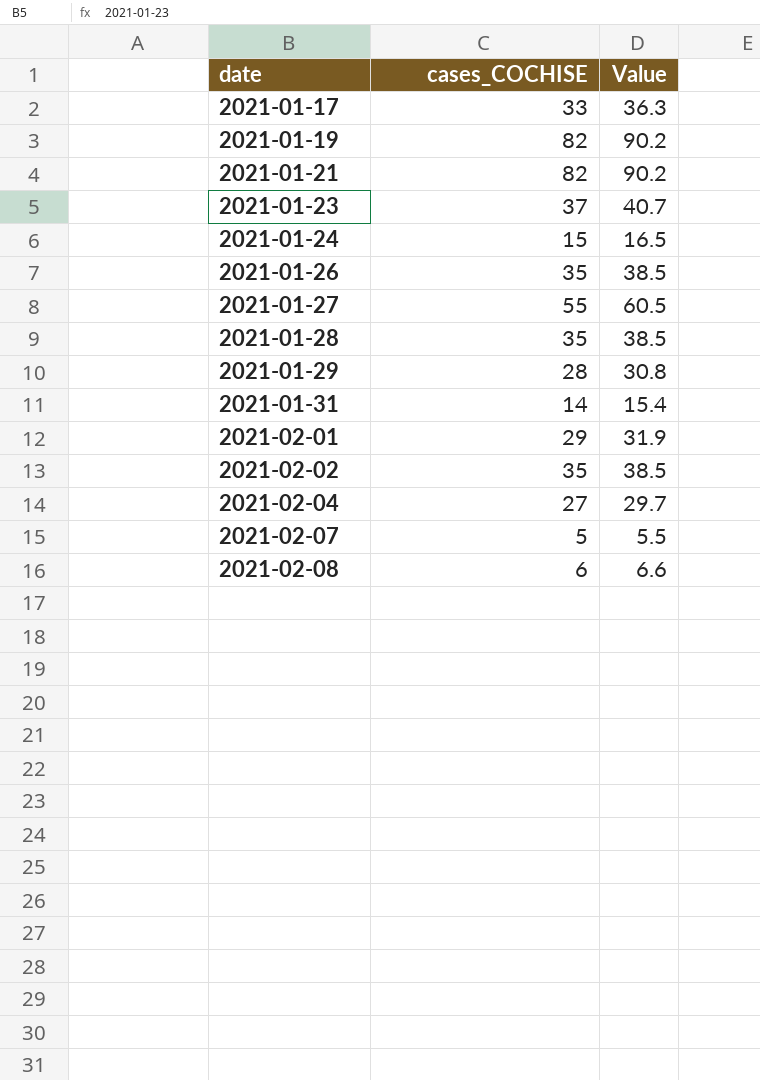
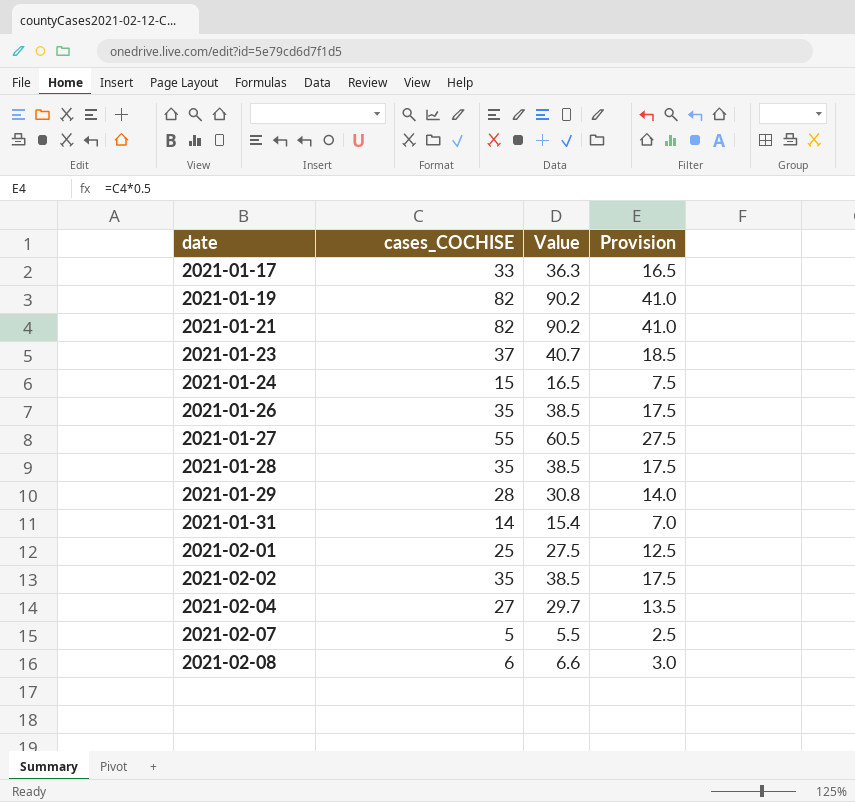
column Provision | formula: none -> [cases_COCHISE] * 0.5
2021-02-01 | cases_COCHISE: 29 -> 25
2021-02-01 | Value: 31.9 -> 27.5

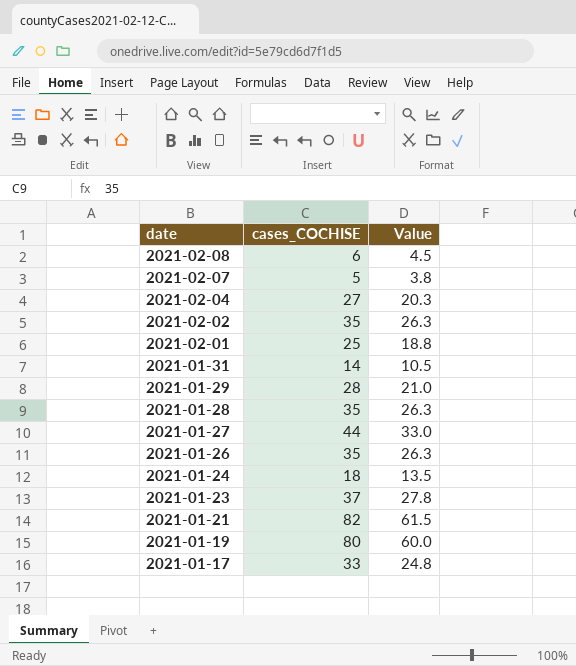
row order: date ascending -> date descending
column Provision | formula: [cases_COCHISE] * 0.5 -> none
column Value | formula: [cases_COCHISE] * 1.1 -> [cases_COCHISE] * 0.75
2021-01-27 | cases_COCHISE: 55 -> 44
2021-01-24 | cases_COCHISE: 15 -> 18
2021-01-19 | cases_COCHISE: 82 -> 80

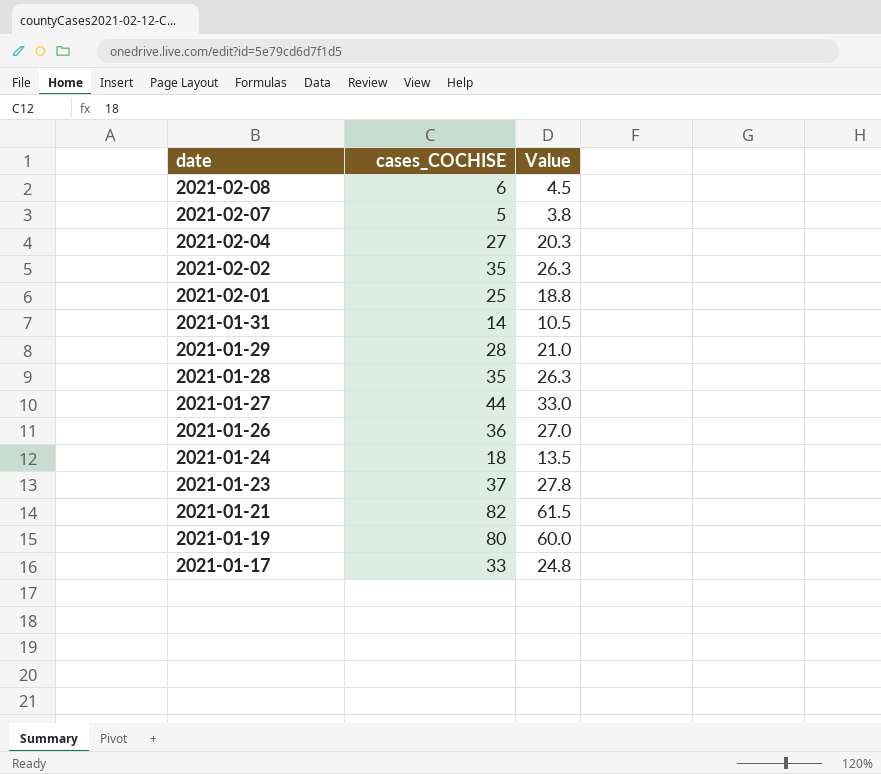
2021-01-26 | cases_COCHISE: 35 -> 36
2021-01-26 | Value: 26.3 -> 27.0

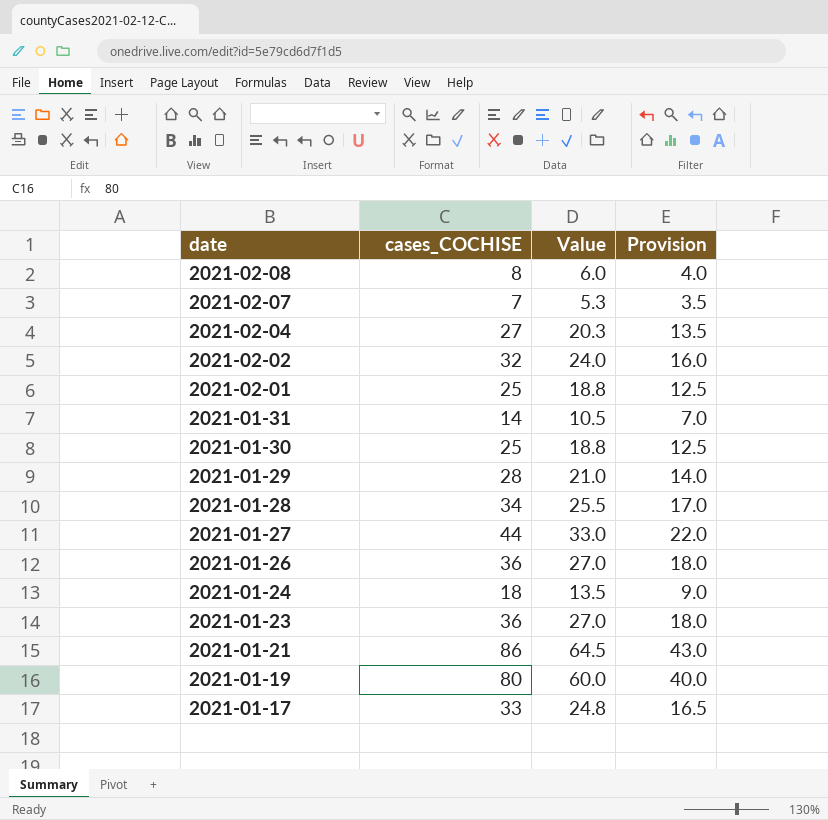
column Provision | formula: none -> [cases_COCHISE] * 0.5
2021-02-08 | cases_COCHISE: 6 -> 8
2021-02-08 | Value: 4.5 -> 6.0
2021-02-07 | cases_COCHISE: 5 -> 7
2021-02-07 | Value: 3.8 -> 5.3
2021-02-02 | cases_COCHISE: 35 -> 32
2021-02-02 | Value: 26.3 -> 24.0
row 2021-01-30: none -> 25 | 18.8 | 12.5
2021-01-28 | cases_COCHISE: 35 -> 34
2021-01-28 | Value: 26.3 -> 25.5
2021-01-23 | cases_COCHISE: 37 -> 36
2021-01-23 | Value: 27.8 -> 27.0
2021-01-21 | cases_COCHISE: 82 -> 86
2021-01-21 | Value: 61.5 -> 64.5

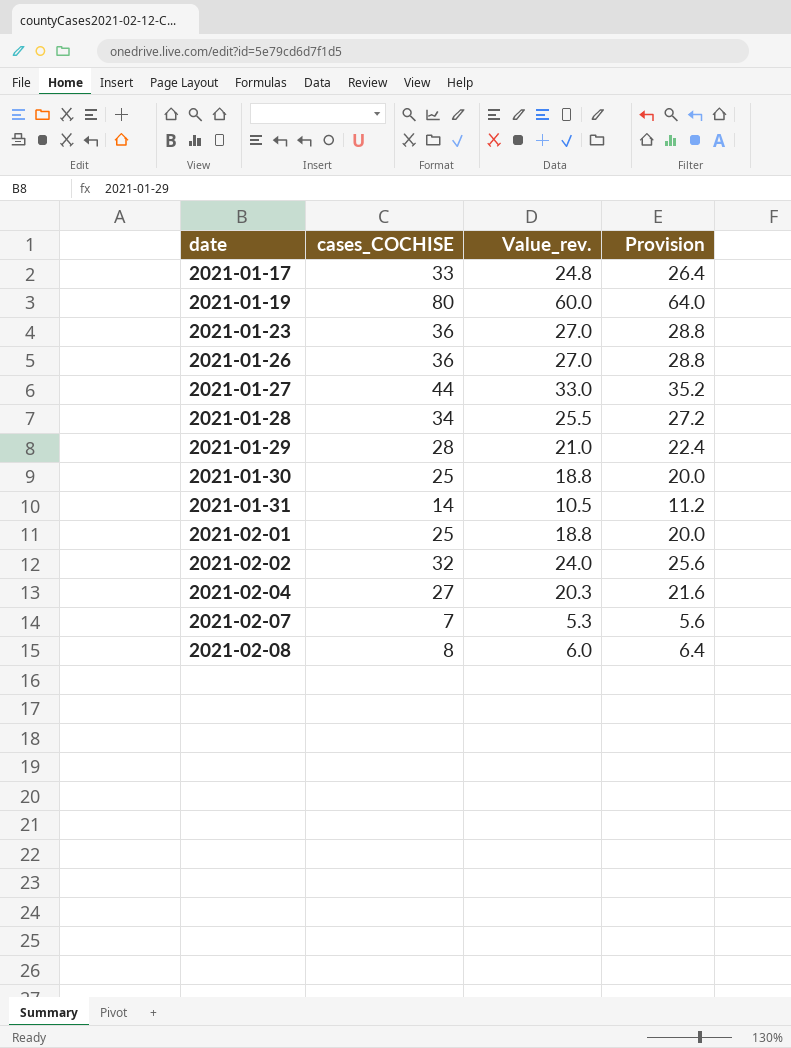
row order: date descending -> date ascending
column name: Value -> Value_rev.
column Provision | formula: [cases_COCHISE] * 0.5 -> [cases_COCHISE] * 0.8
row 2021-01-24: 18 | 13.5 | 9.0 -> none
row 2021-01-21: 86 | 64.5 | 43.0 -> none

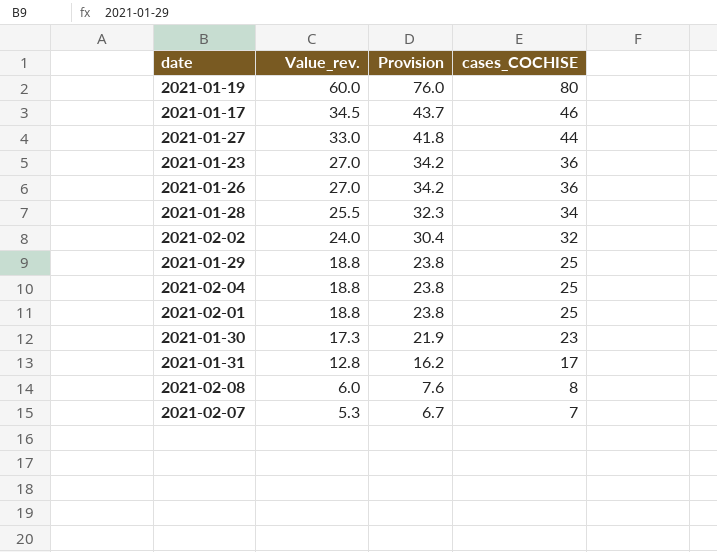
row order: date ascending -> Value_rev. descending
column Provision | formula: [cases_COCHISE] * 0.8 -> [cases_COCHISE] * 0.95
column cases_COCHISE | position: 2 -> 4
2021-01-17 | Value_rev.: 24.8 -> 34.5
2021-01-17 | cases_COCHISE: 33 -> 46
2021-01-29 | Value_rev.: 21.0 -> 18.8
2021-01-29 | cases_COCHISE: 28 -> 25
2021-02-04 | Value_rev.: 20.3 -> 18.8
2021-02-04 | cases_COCHISE: 27 -> 25
2021-01-30 | Value_rev.: 18.8 -> 17.3
2021-01-30 | cases_COCHISE: 25 -> 23
2021-01-31 | Value_rev.: 10.5 -> 12.8
2021-01-31 | cases_COCHISE: 14 -> 17

